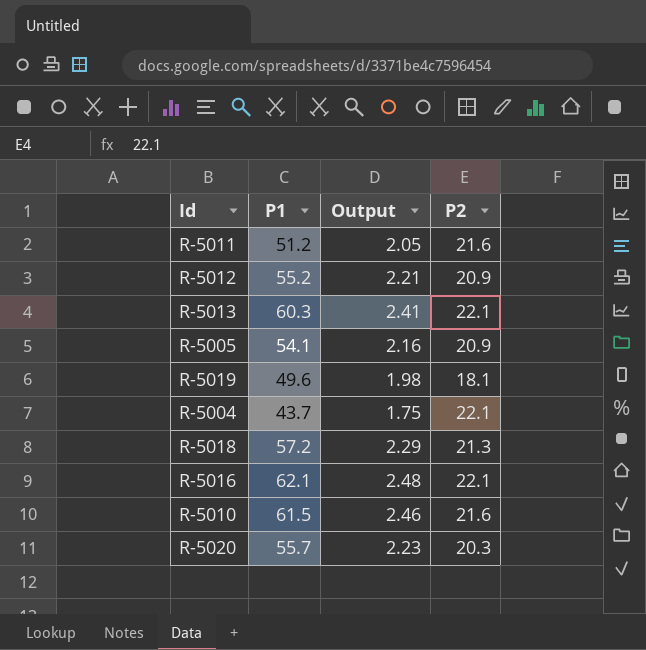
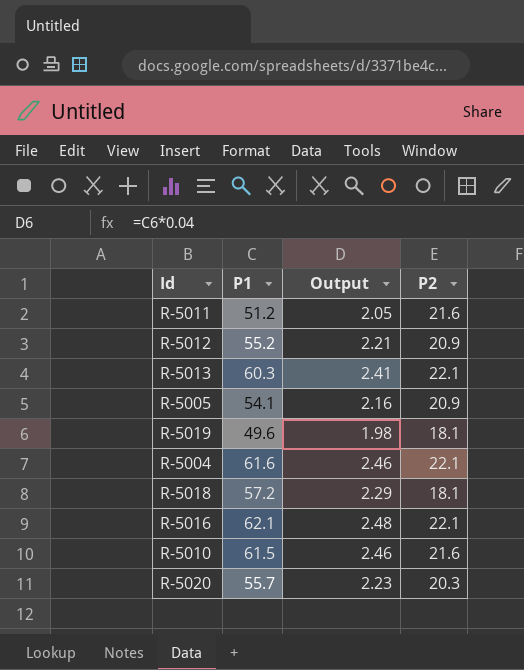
R-5004 | P1: 43.7 -> 61.6
R-5004 | Output: 1.75 -> 2.46
R-5018 | P2: 21.3 -> 18.1

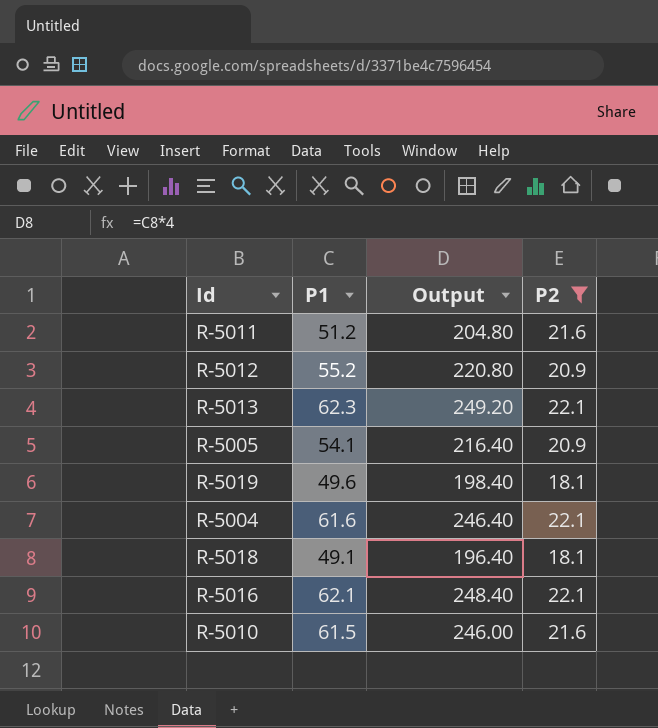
filter: none -> P2 != 20.3
column Output | formula: [P1] * 0.04 -> [P1] * 4
R-5013 | P1: 60.3 -> 62.3
R-5018 | P1: 57.2 -> 49.1

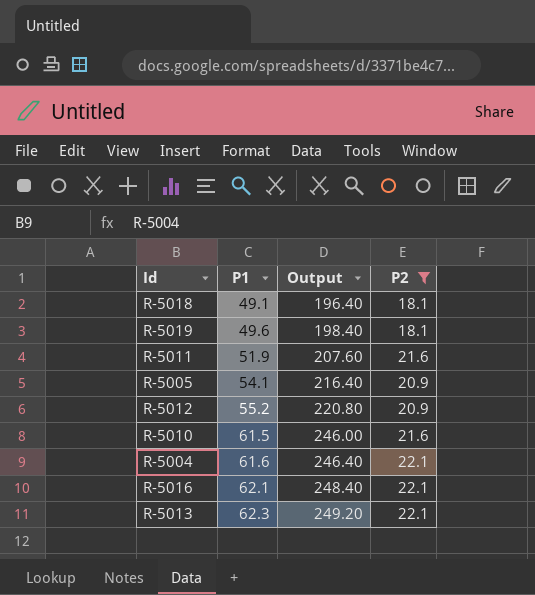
row order: none -> P1 ascending
R-5011 | P1: 51.2 -> 51.9
R-5011 | Output: 204.80 -> 207.60

